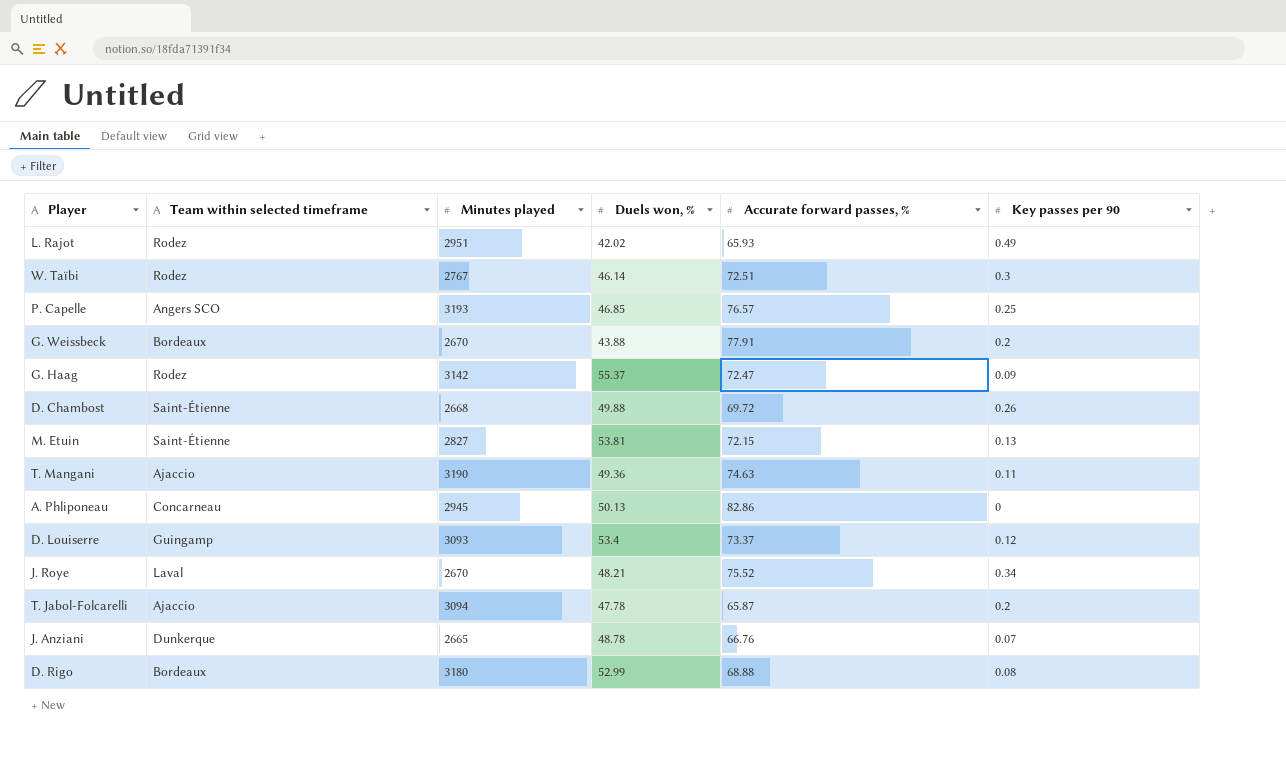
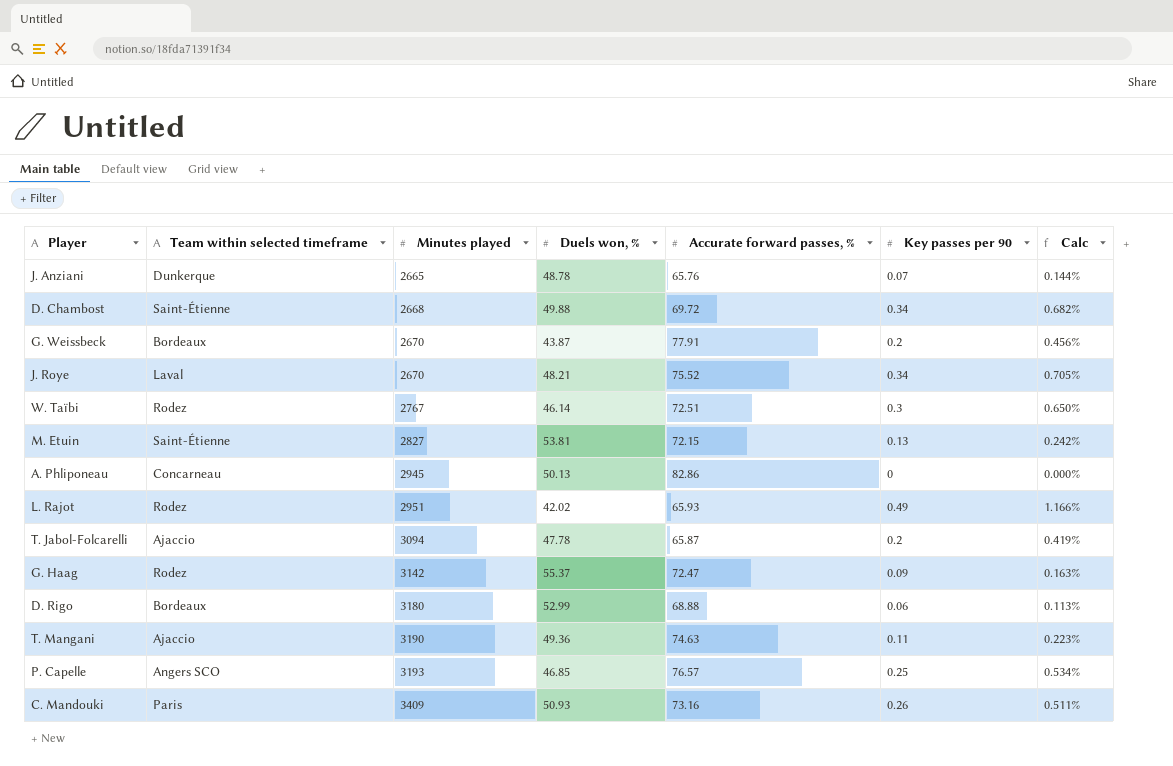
row order: none -> Minutes played ascending
column Calc | formula: none -> [Key passes per 90] / [Duels won, %]
row D. Louiserre: Guingamp | 3093 | 53.4 | 73.37 | 0.12 -> none
J. Anziani | Accurate forward passes, %: 66.76 -> 65.76
D. Chambost | Key passes per 90: 0.26 -> 0.34
G. Weissbeck | Duels won, %: 43.88 -> 43.87
D. Rigo | Key passes per 90: 0.08 -> 0.06
row C. Mandouki: none -> Paris | 3409 | 50.93 | 73.16 | 0.26 | 0.511%

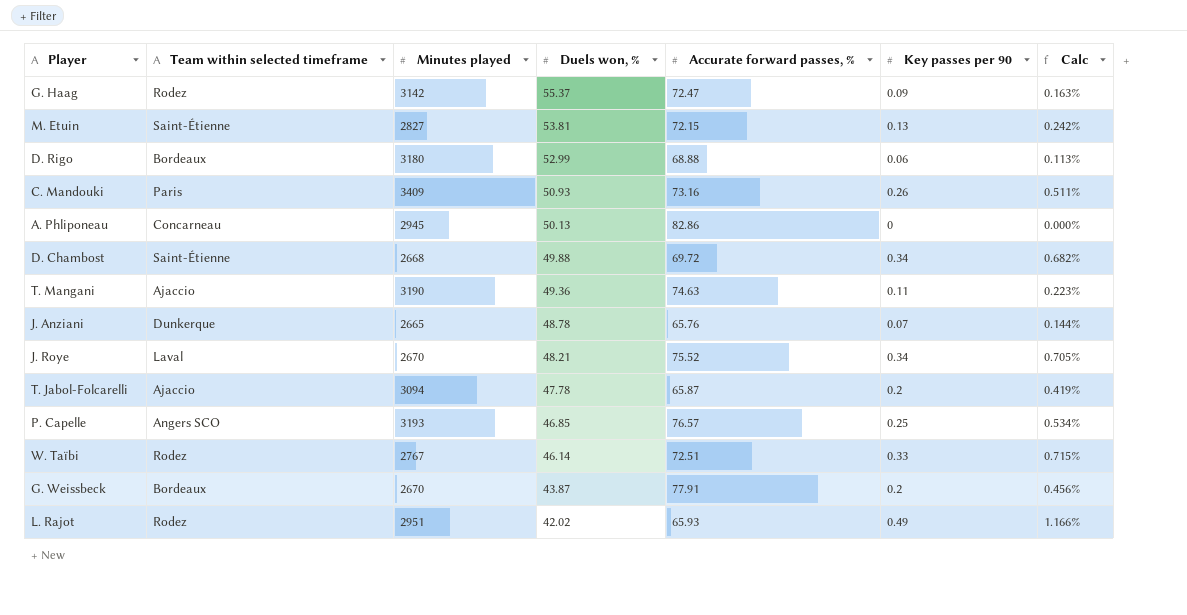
row order: Minutes played ascending -> Duels won, % descending
W. Taïbi | Key passes per 90: 0.3 -> 0.33
W. Taïbi | Calc: 0.650% -> 0.715%

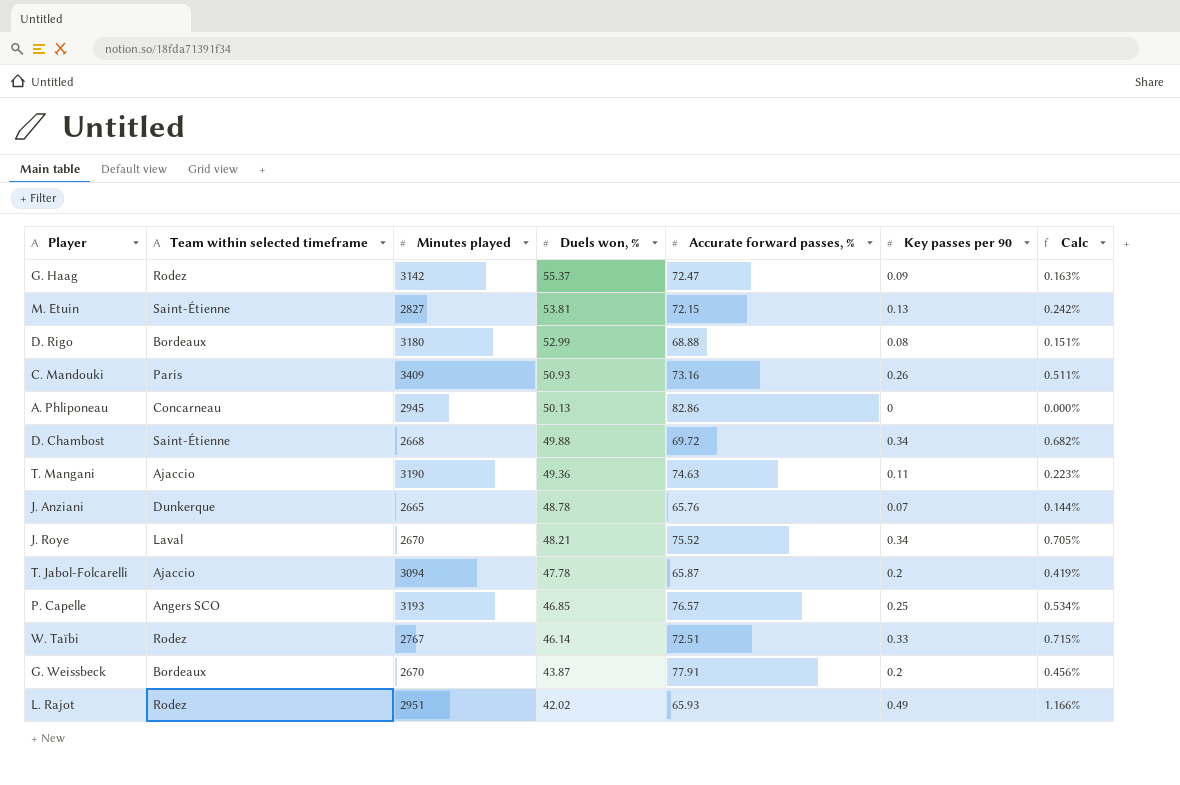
D. Rigo | Key passes per 90: 0.06 -> 0.08
D. Rigo | Calc: 0.113% -> 0.151%

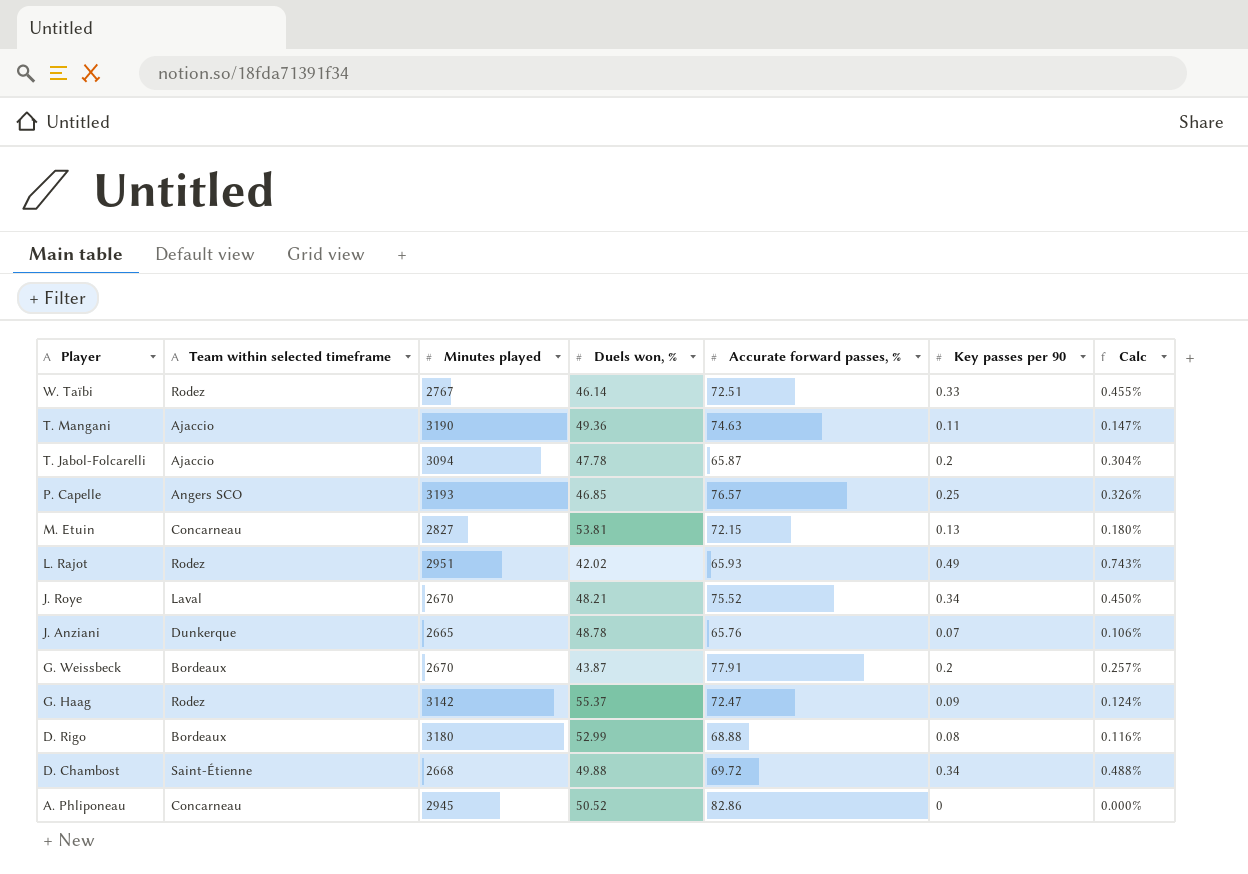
row order: Duels won, % descending -> Player descending
column Calc | formula: [Key passes per 90] / [Duels won, %] -> [Key passes per 90] / [Accurate forward passes, %]
row C. Mandouki: Paris | 3409 | 50.93 | 73.16 | 0.26 | 0.511% -> none
M. Etuin | Team within selected timeframe: Saint-Étienne -> Concarneau
A. Phliponeau | Duels won, %: 50.13 -> 50.52

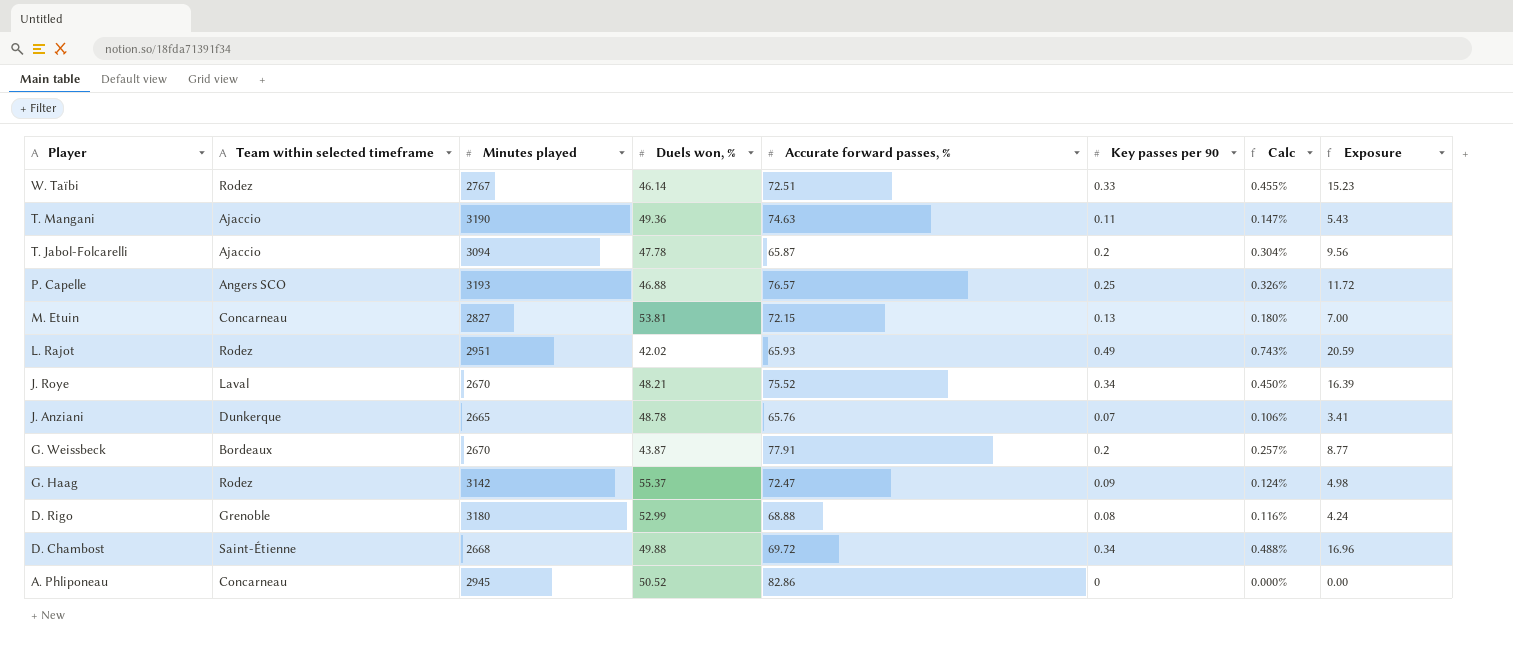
column Exposure | formula: none -> [Duels won, %] * [Key passes per 90]
P. Capelle | Duels won, %: 46.85 -> 46.88
D. Rigo | Team within selected timeframe: Bordeaux -> Grenoble

